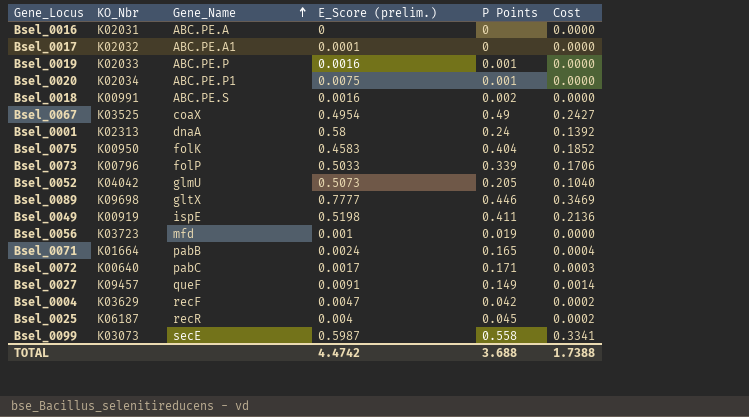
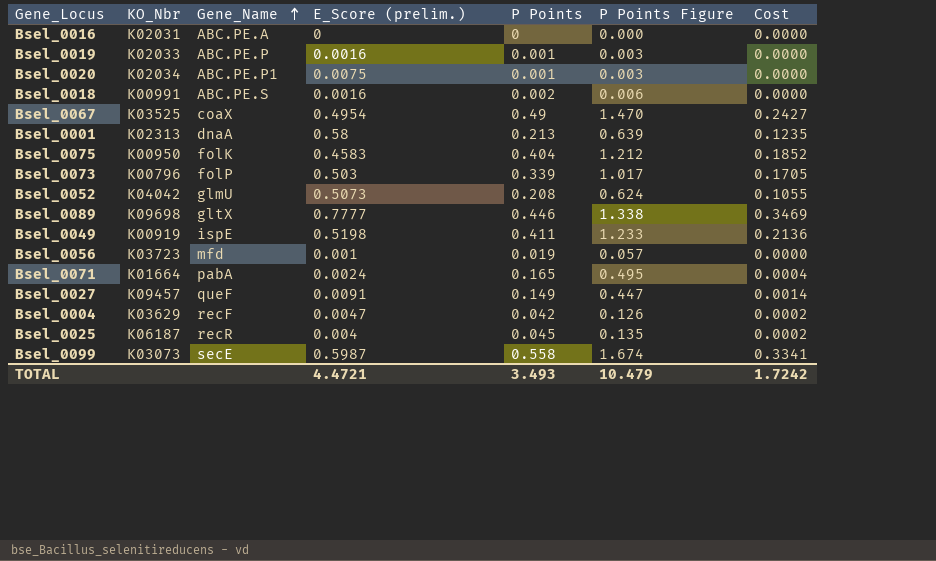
column P Points Figure | formula: none -> [P Points] * 3
row Bsel_0017: K02032 | ABC.PE.A1 | 0.0001 | 0 | 0.0000 -> none
row Bsel_0072: K00640 | pabC | 0.0017 | 0.171 | 0.0003 -> none
Bsel_0001 | P Points: 0.24 -> 0.213
Bsel_0001 | Cost: 0.1392 -> 0.1235
Bsel_0073 | E_Score (prelim.): 0.5033 -> 0.503
Bsel_0073 | Cost: 0.1706 -> 0.1705
Bsel_0052 | P Points: 0.205 -> 0.208
Bsel_0052 | Cost: 0.1040 -> 0.1055
Bsel_0071 | Gene_Name: pabB -> pabA
TOTAL | E_Score (prelim.): 4.4742 -> 4.4721
TOTAL | P Points: 3.688 -> 3.493
TOTAL | Cost: 1.7388 -> 1.7242

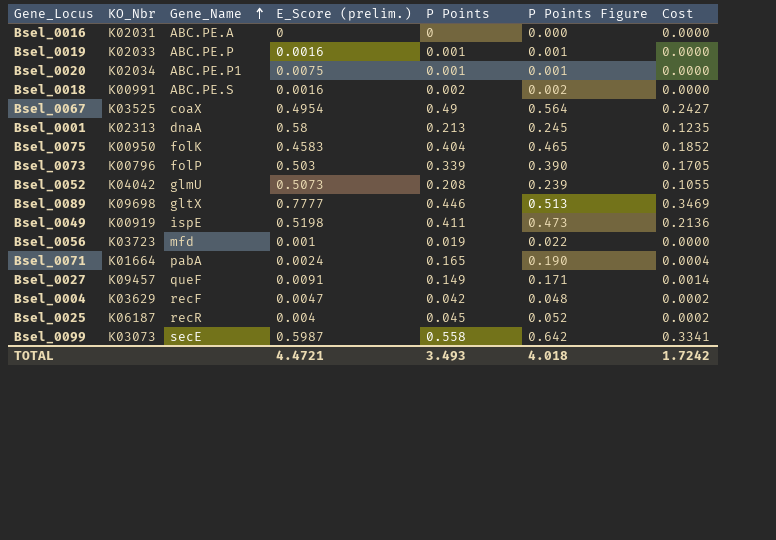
column P Points Figure | formula: [P Points] * 3 -> [P Points] * 1.15
TOTAL | P Points Figure: 10.479 -> 4.018

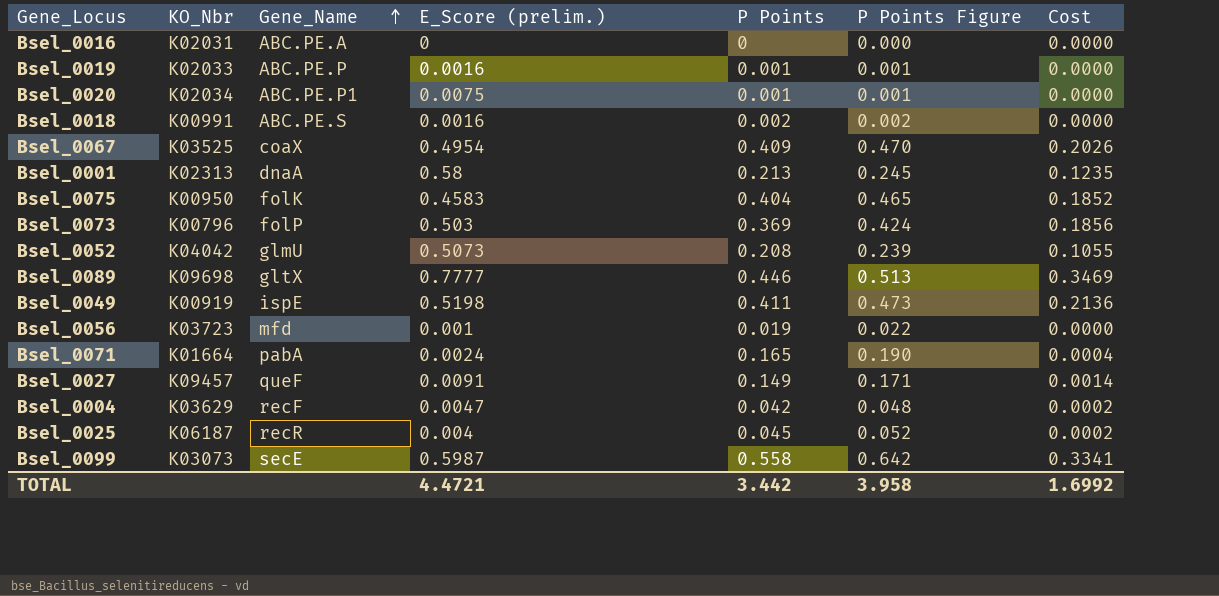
Bsel_0067 | P Points: 0.49 -> 0.409
Bsel_0067 | P Points Figure: 0.564 -> 0.470
Bsel_0067 | Cost: 0.2427 -> 0.2026
Bsel_0073 | P Points: 0.339 -> 0.369
Bsel_0073 | P Points Figure: 0.390 -> 0.424
Bsel_0073 | Cost: 0.1705 -> 0.1856
TOTAL | P Points: 3.493 -> 3.442
TOTAL | P Points Figure: 4.018 -> 3.958
TOTAL | Cost: 1.7242 -> 1.6992

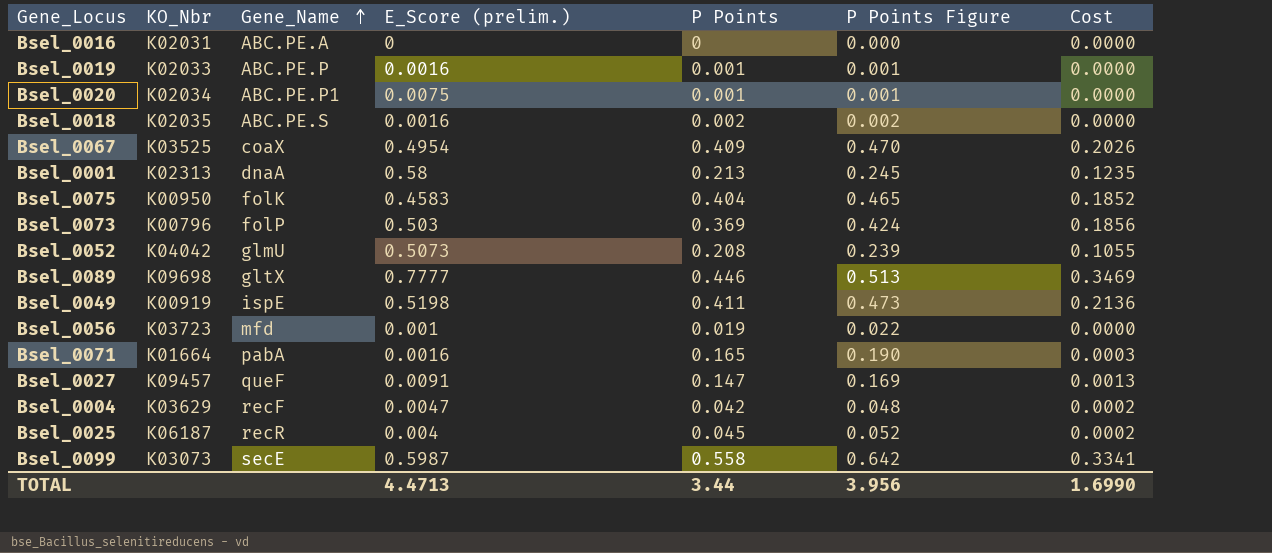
Bsel_0018 | KO_Nbr: K00991 -> K02035
Bsel_0071 | E_Score (prelim.): 0.0024 -> 0.0016
Bsel_0071 | Cost: 0.0004 -> 0.0003
Bsel_0027 | P Points: 0.149 -> 0.147
Bsel_0027 | P Points Figure: 0.171 -> 0.169
Bsel_0027 | Cost: 0.0014 -> 0.0013
TOTAL | E_Score (prelim.): 4.4721 -> 4.4713
TOTAL | P Points: 3.442 -> 3.44
TOTAL | P Points Figure: 3.958 -> 3.956
TOTAL | Cost: 1.6992 -> 1.6990

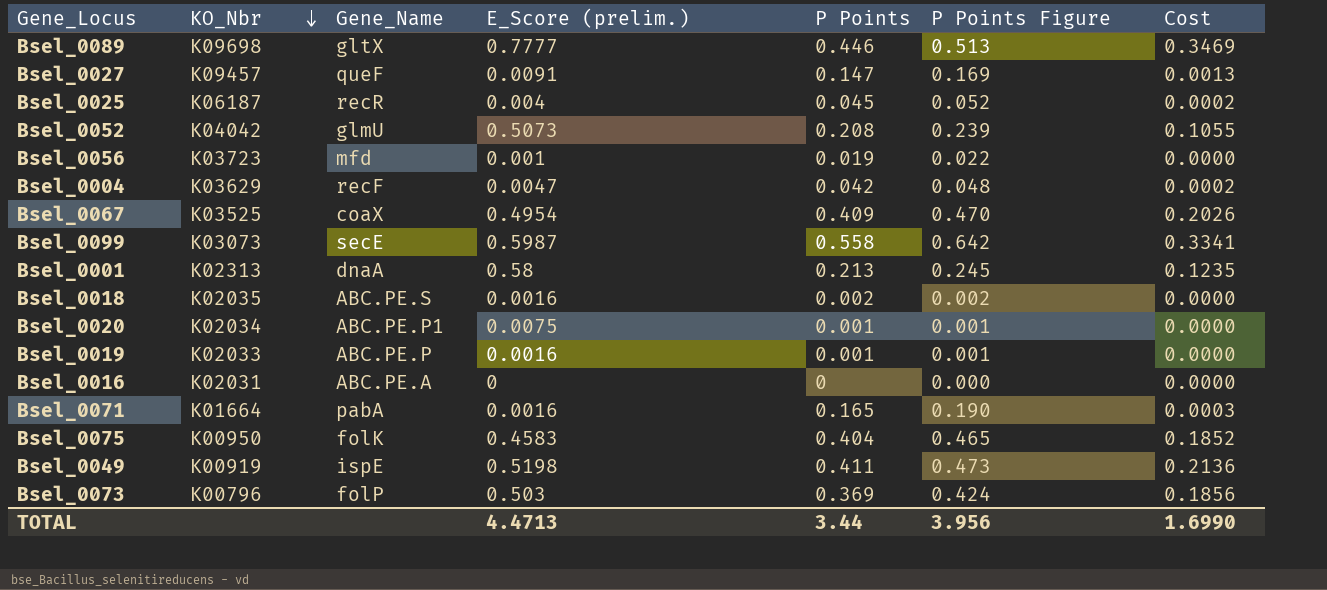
row order: Gene_Name ascending -> KO_Nbr descending

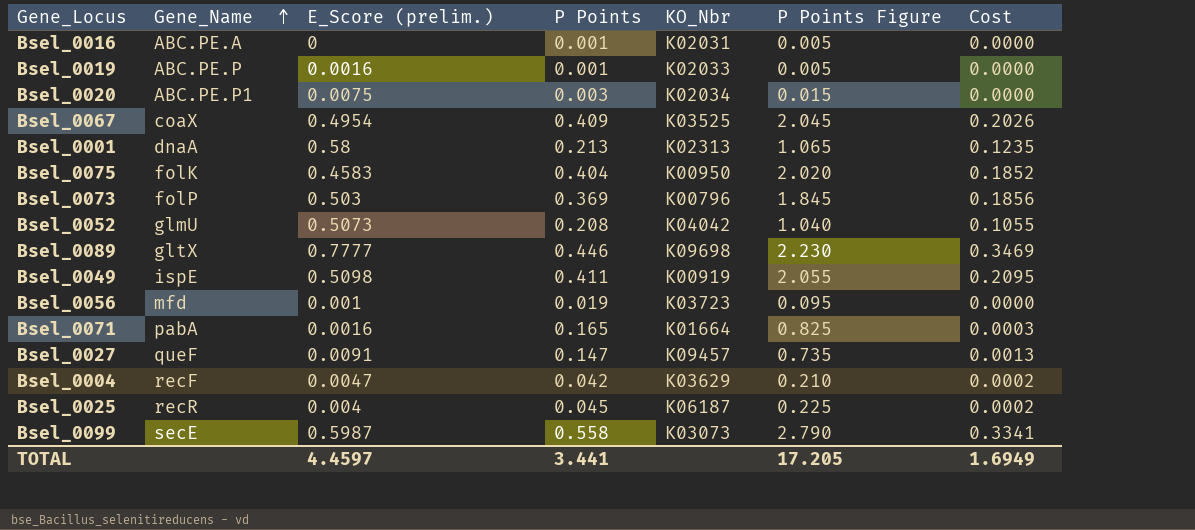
row order: KO_Nbr descending -> Gene_Name ascending
column KO_Nbr | position: 2 -> 5
column P Points Figure | formula: [P Points] * 1.15 -> [P Points] * 5
row Bsel_0018: K02035 | ABC.PE.S | 0.0016 | 0.002 | 0.002 | 0.0000 -> none
Bsel_0016 | P Points: 0 -> 0.001
Bsel_0020 | P Points: 0.001 -> 0.003
Bsel_0049 | E_Score (prelim.): 0.5198 -> 0.5098
Bsel_0049 | Cost: 0.2136 -> 0.2095
TOTAL | E_Score (prelim.): 4.4713 -> 4.4597
TOTAL | P Points: 3.44 -> 3.441
TOTAL | P Points Figure: 3.956 -> 17.205
TOTAL | Cost: 1.6990 -> 1.6949

